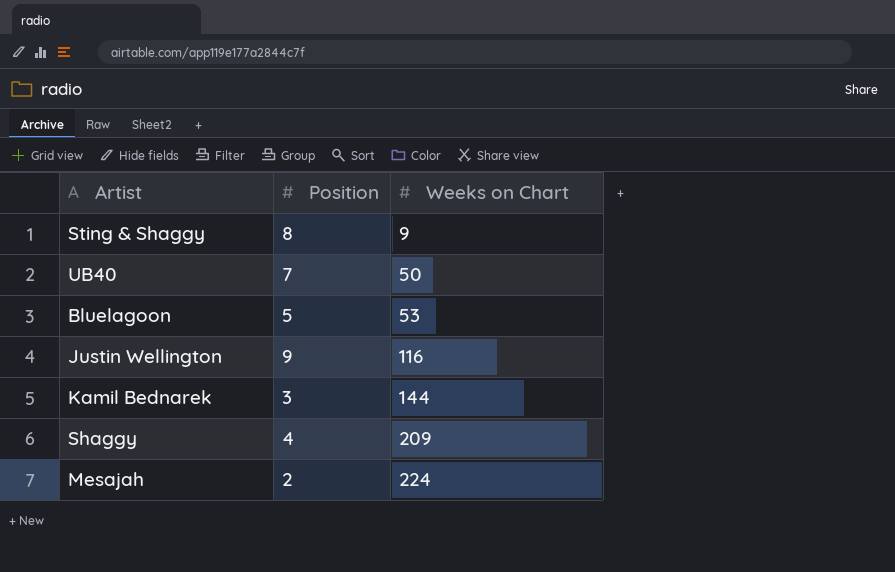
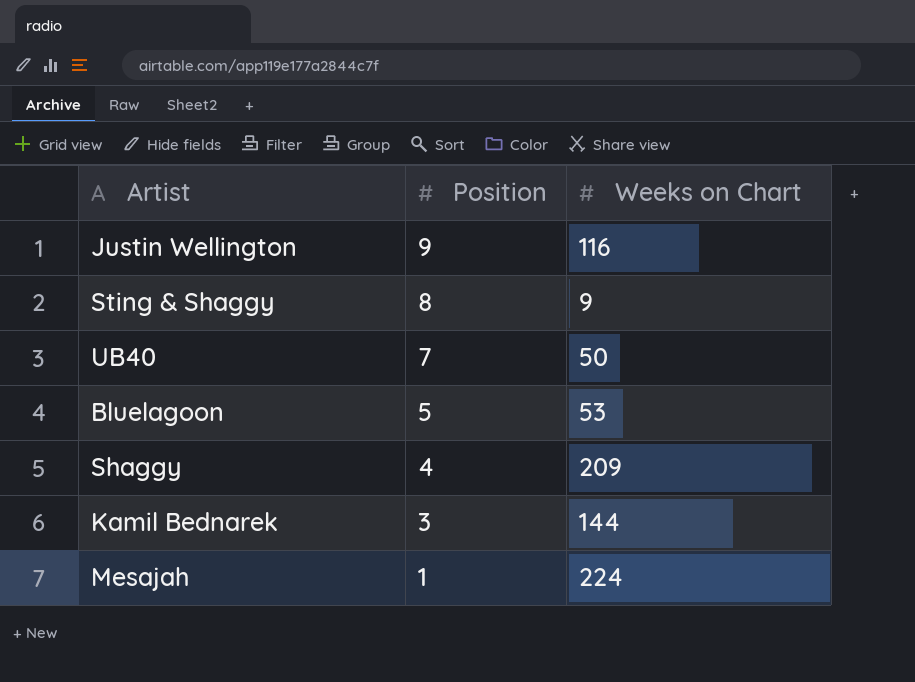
row order: Weeks on Chart ascending -> Position descending
Mesajah | Position: 2 -> 1

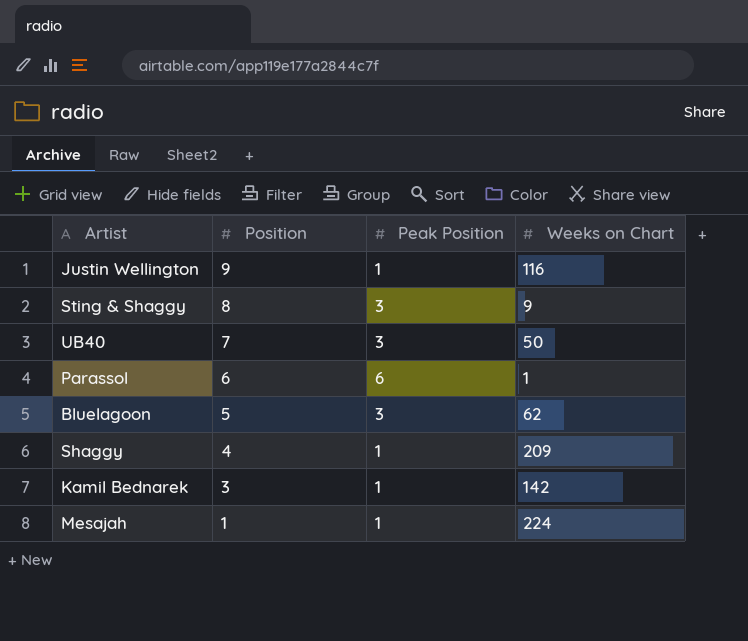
column Peak Position | position: none -> 3
row Parassol: none -> 6 | 6 | 1
Bluelagoon | Weeks on Chart: 53 -> 62
Kamil Bednarek | Weeks on Chart: 144 -> 142

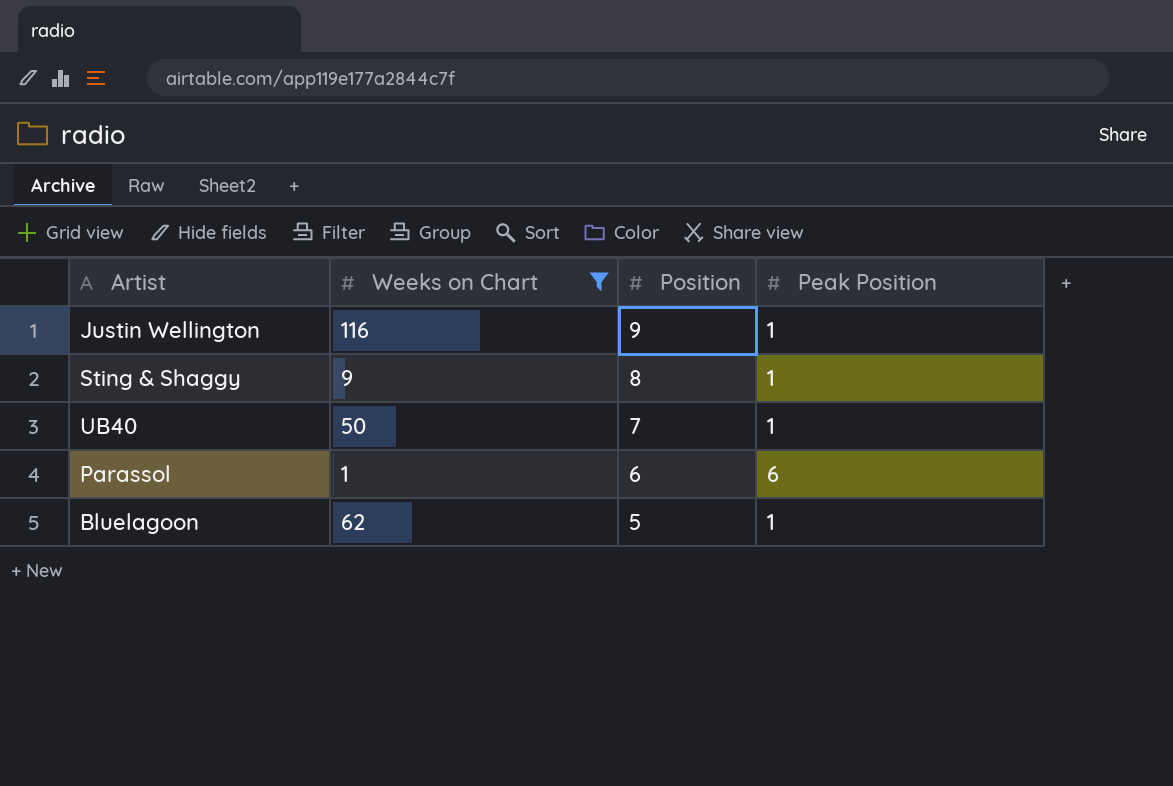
filter: none -> Weeks on Chart <= 116
column Weeks on Chart | position: 4 -> 2
Sting & Shaggy | Peak Position: 3 -> 1
UB40 | Peak Position: 3 -> 1
Bluelagoon | Peak Position: 3 -> 1

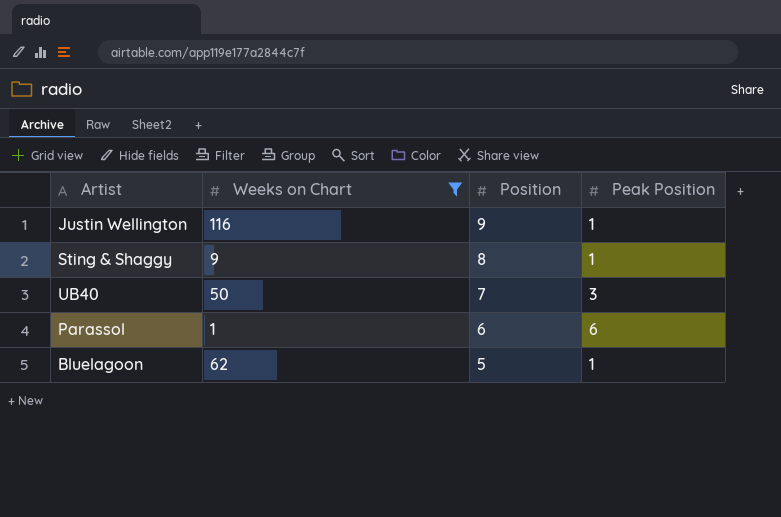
UB40 | Peak Position: 1 -> 3

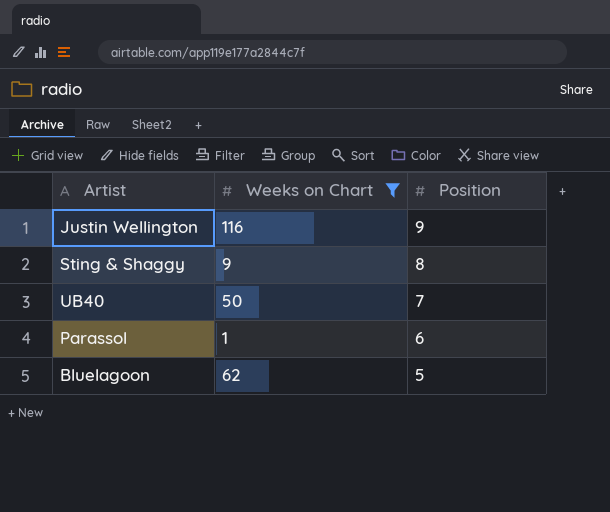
column Peak Position | position: 4 -> none

